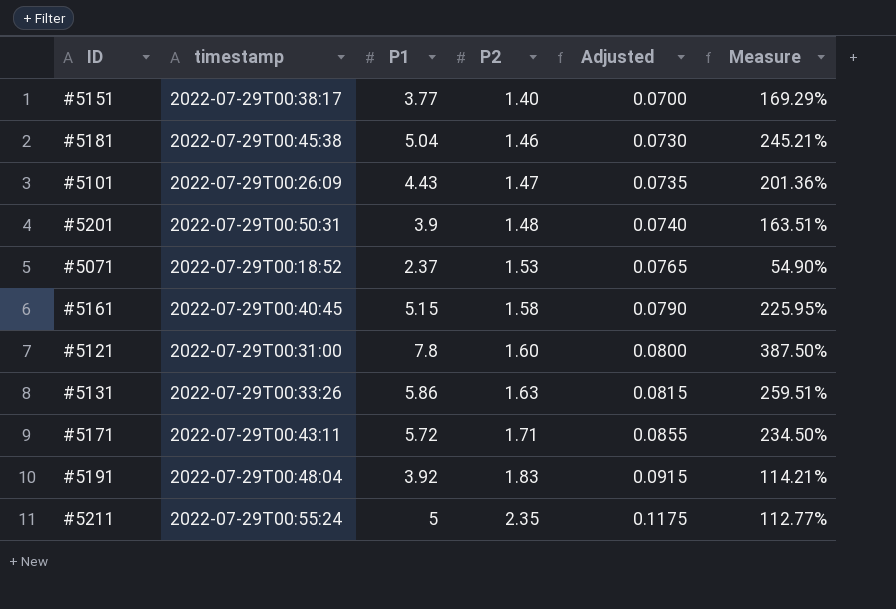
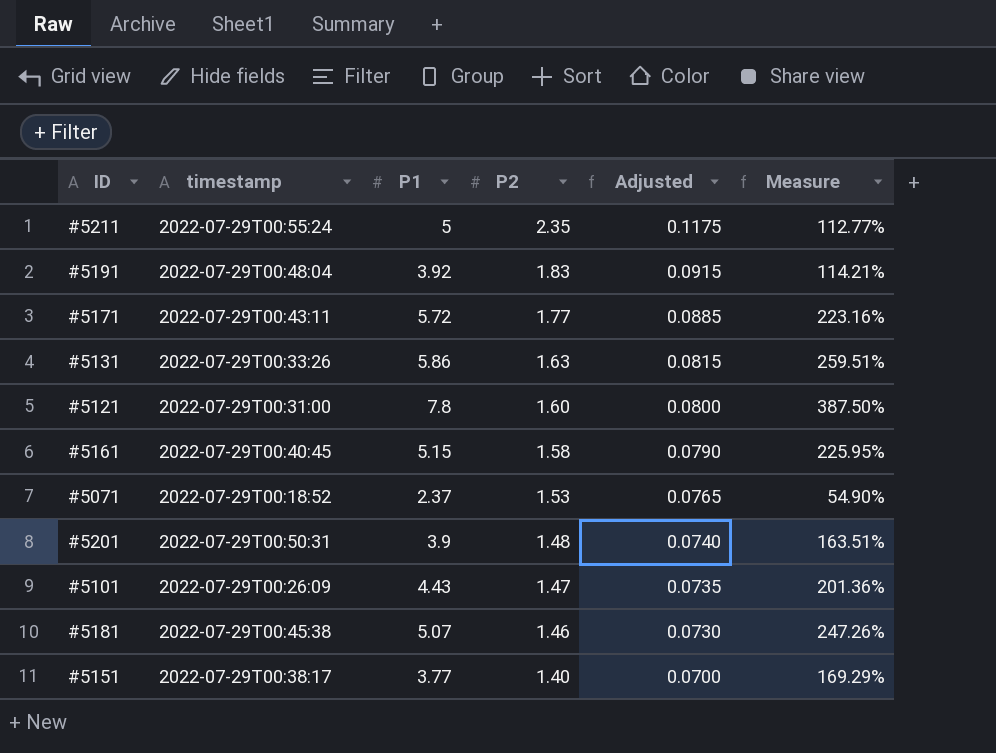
row order: P2 ascending -> P2 descending
#5171 | P2: 1.71 -> 1.77
#5171 | Adjusted: 0.0855 -> 0.0885
#5171 | Measure: 234.50% -> 223.16%
#5181 | P1: 5.04 -> 5.07
#5181 | Measure: 245.21% -> 247.26%

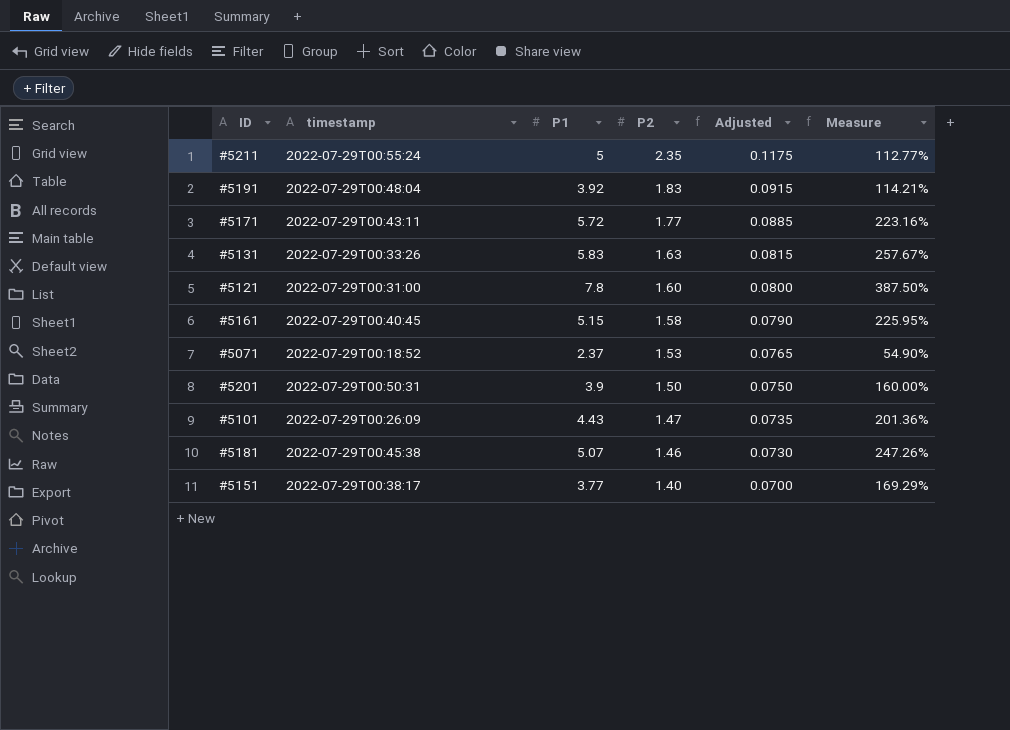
#5131 | P1: 5.86 -> 5.83
#5131 | Measure: 259.51% -> 257.67%
#5201 | P2: 1.48 -> 1.50
#5201 | Adjusted: 0.0740 -> 0.0750
#5201 | Measure: 163.51% -> 160.00%

